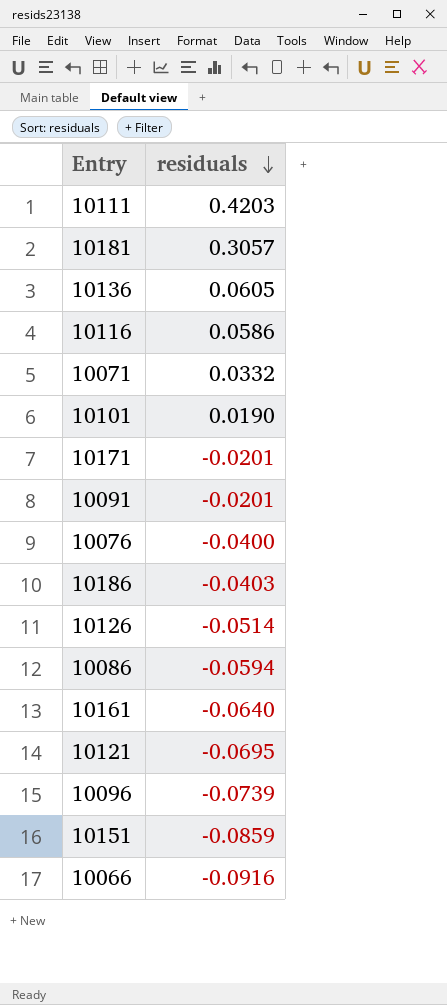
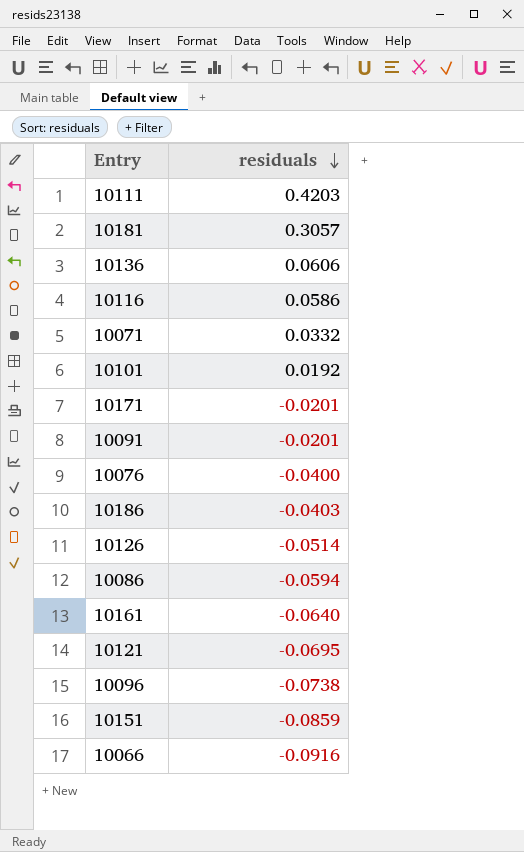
10136 | residuals: 0.0605 -> 0.0606
10101 | residuals: 0.0190 -> 0.0192
10096 | residuals: -0.0739 -> -0.0738

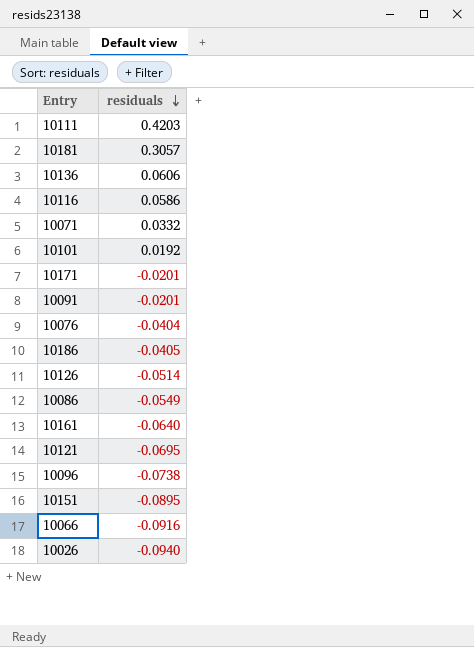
10076 | residuals: -0.0400 -> -0.0404
10186 | residuals: -0.0403 -> -0.0405
10086 | residuals: -0.0594 -> -0.0549
10151 | residuals: -0.0859 -> -0.0895
row 10026: none -> -0.0940

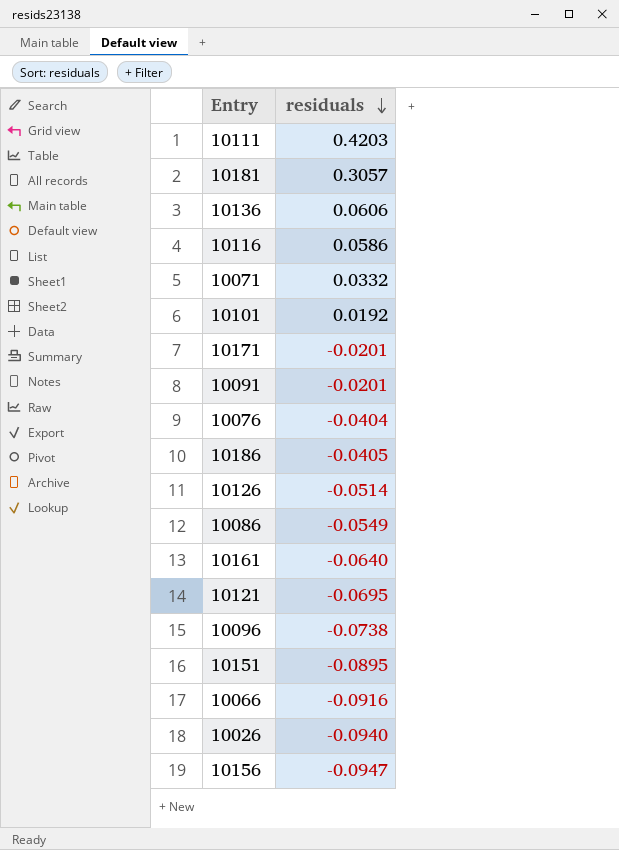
row 10156: none -> -0.0947

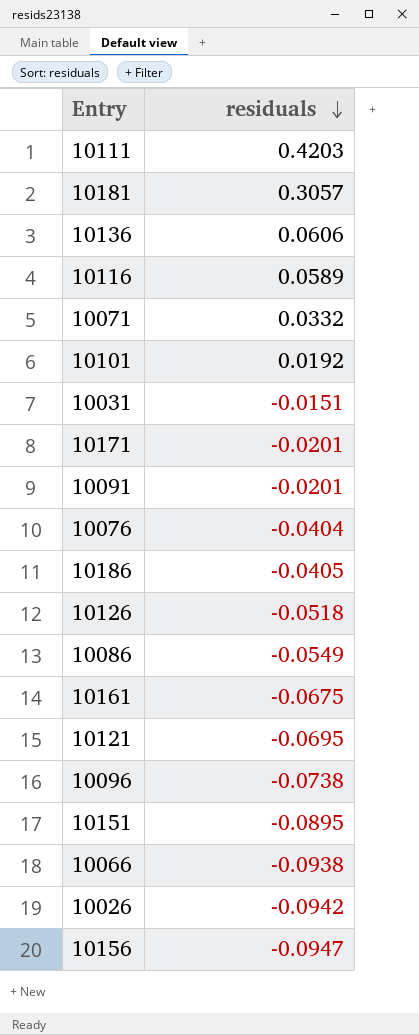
10116 | residuals: 0.0586 -> 0.0589
row 10031: none -> -0.0151
10126 | residuals: -0.0514 -> -0.0518
10161 | residuals: -0.0640 -> -0.0675
10066 | residuals: -0.0916 -> -0.0938
10026 | residuals: -0.0940 -> -0.0942

